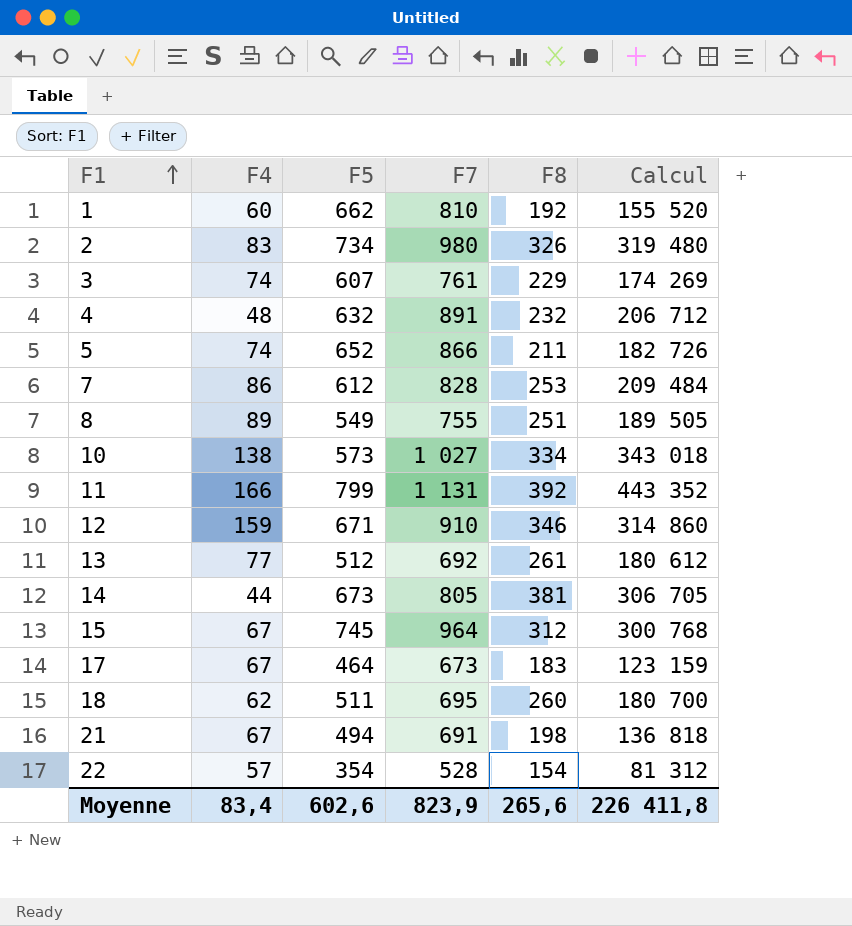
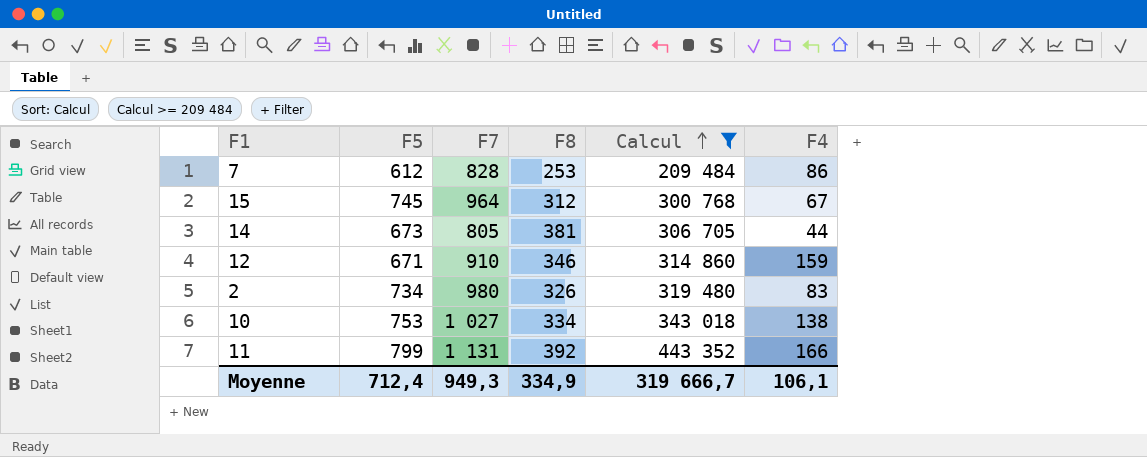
filter: none -> Calcul >= 209 484
row order: F1 ascending -> Calcul ascending
column F4 | position: 2 -> 6
10 | F5: 573 -> 753
Moyenne | F5: 602,6 -> 712,4
Moyenne | F7: 823,9 -> 949,3
Moyenne | F8: 265,6 -> 334,9
Moyenne | Calcul: 226 411,8 -> 319 666,7
Moyenne | F4: 83,4 -> 106,1

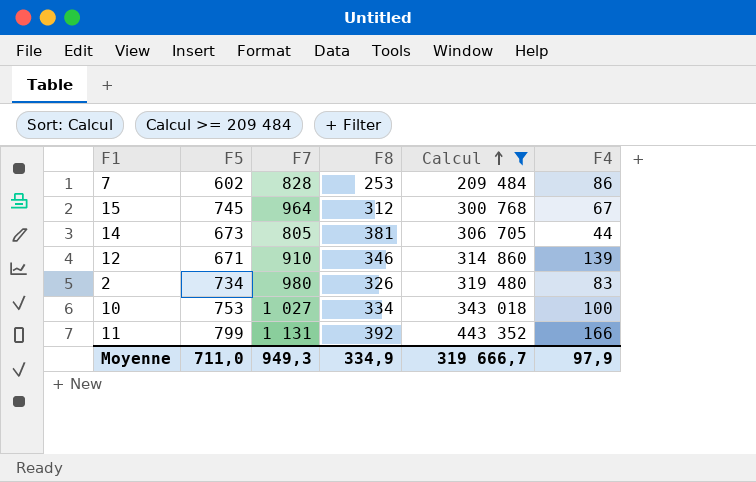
7 | F5: 612 -> 602
12 | F4: 159 -> 139
10 | F4: 138 -> 100
Moyenne | F5: 712,4 -> 711,0
Moyenne | F4: 106,1 -> 97,9

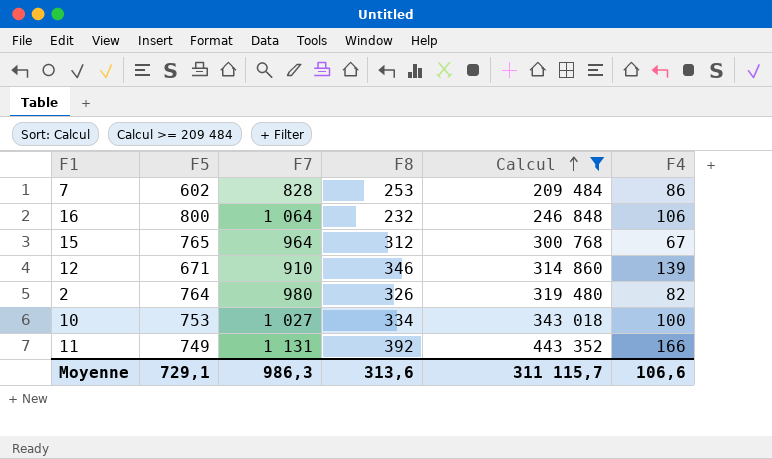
row 14: 673 | 805 | 381 | 306 705 | 44 -> none
row 16: none -> 800 | 1 064 | 232 | 246 848 | 106
15 | F5: 745 -> 765
2 | F5: 734 -> 764
2 | F4: 83 -> 82
11 | F5: 799 -> 749
Moyenne | F5: 711,0 -> 729,1
Moyenne | F7: 949,3 -> 986,3
Moyenne | F8: 334,9 -> 313,6
Moyenne | Calcul: 319 666,7 -> 311 115,7
Moyenne | F4: 97,9 -> 106,6

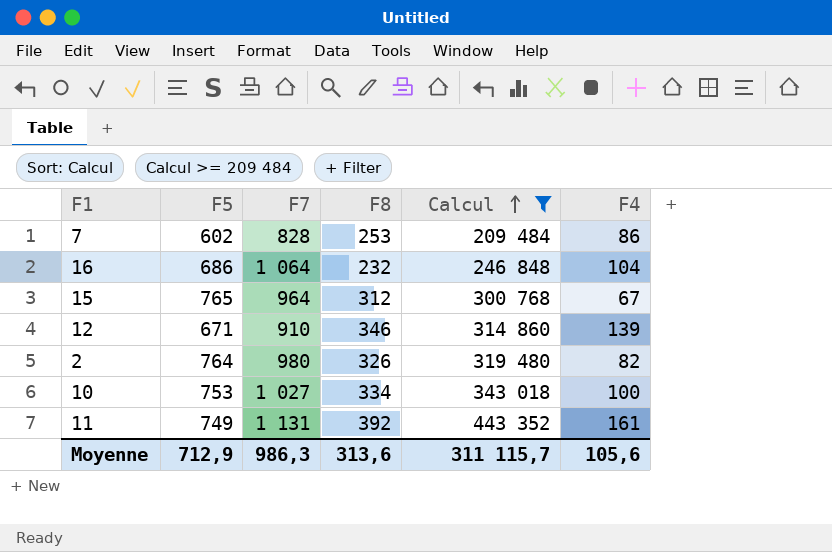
16 | F5: 800 -> 686
16 | F4: 106 -> 104
11 | F4: 166 -> 161
Moyenne | F5: 729,1 -> 712,9
Moyenne | F4: 106,6 -> 105,6

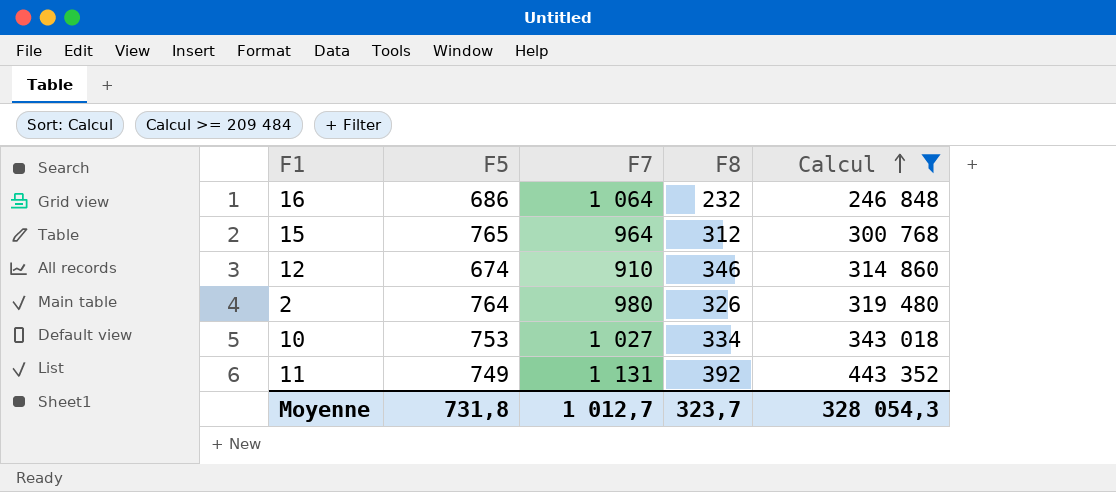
column F4 | position: 6 -> none
row 7: 602 | 828 | 253 | 209 484 | 86 -> none
12 | F5: 671 -> 674
Moyenne | F5: 712,9 -> 731,8
Moyenne | F7: 986,3 -> 1 012,7
Moyenne | F8: 313,6 -> 323,7
Moyenne | Calcul: 311 115,7 -> 328 054,3

